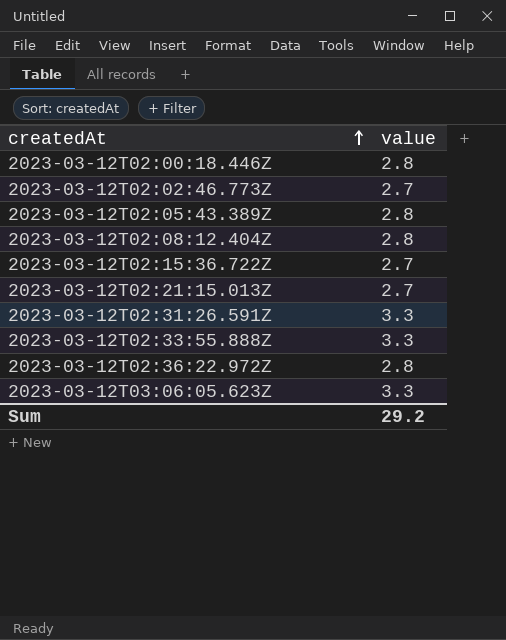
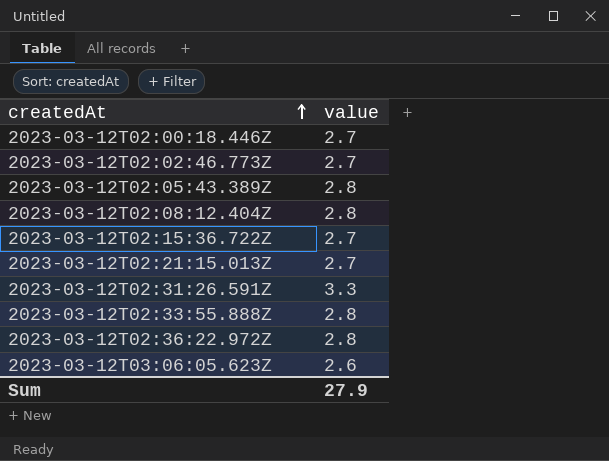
2023-03-12T02:00:18.446Z | value: 2.8 -> 2.7
2023-03-12T02:33:55.888Z | value: 3.3 -> 2.8
2023-03-12T03:06:05.623Z | value: 3.3 -> 2.6
Sum | value: 29.2 -> 27.9

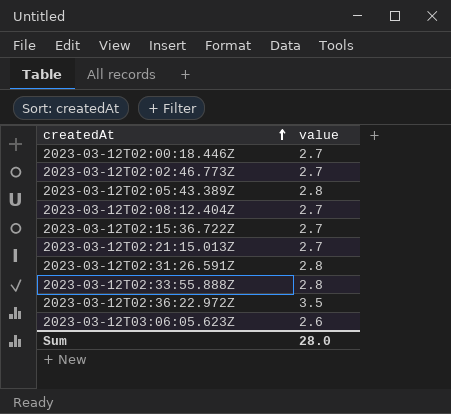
2023-03-12T02:08:12.404Z | value: 2.8 -> 2.7
2023-03-12T02:31:26.591Z | value: 3.3 -> 2.8
2023-03-12T02:36:22.972Z | value: 2.8 -> 3.5
Sum | value: 27.9 -> 28.0

